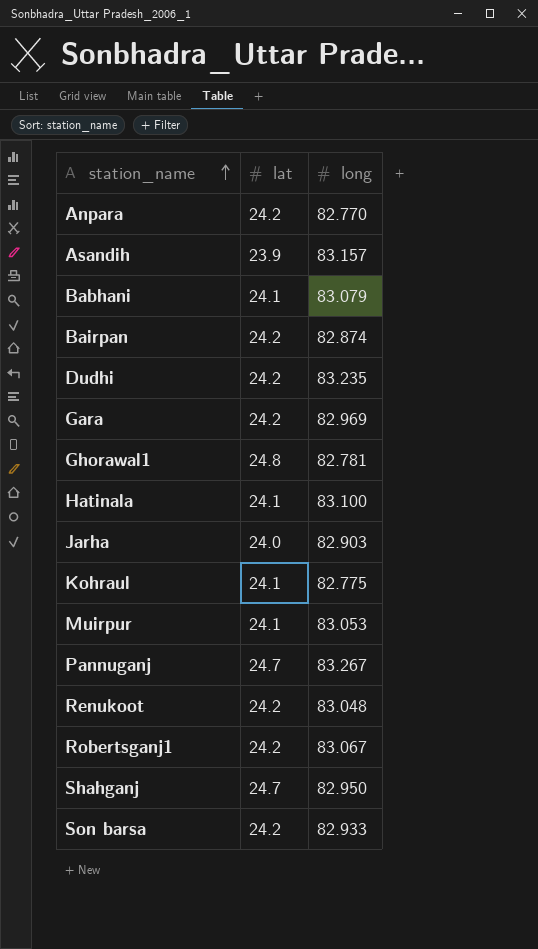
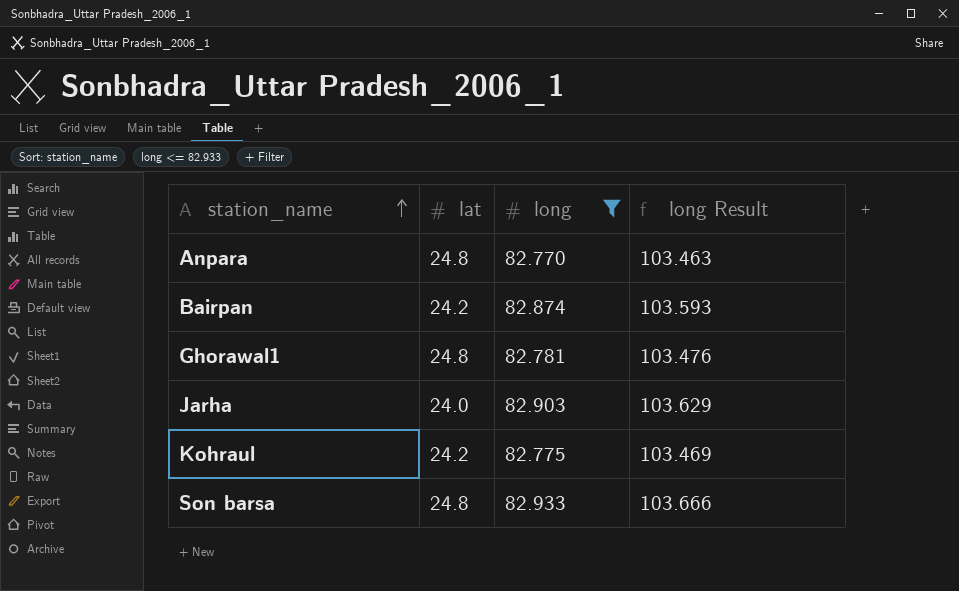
filter: none -> long <= 82.933
column long Result | formula: none -> [long] * 1.25
Anpara | lat: 24.2 -> 24.8
Kohraul | lat: 24.1 -> 24.2
Son barsa | lat: 24.2 -> 24.8

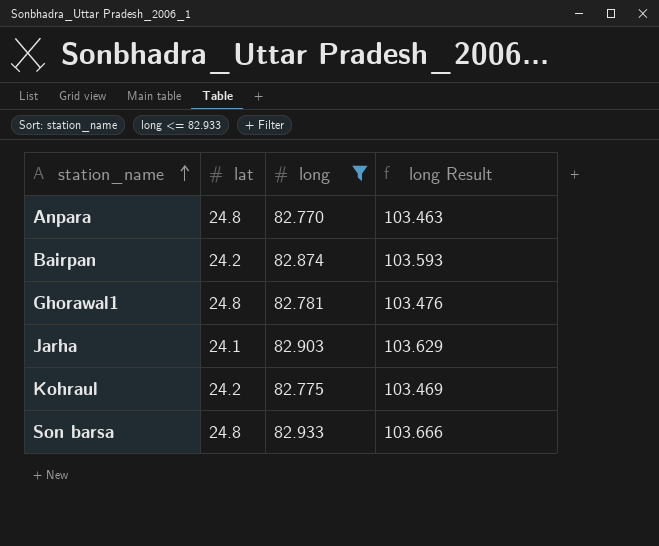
Jarha | lat: 24.0 -> 24.1

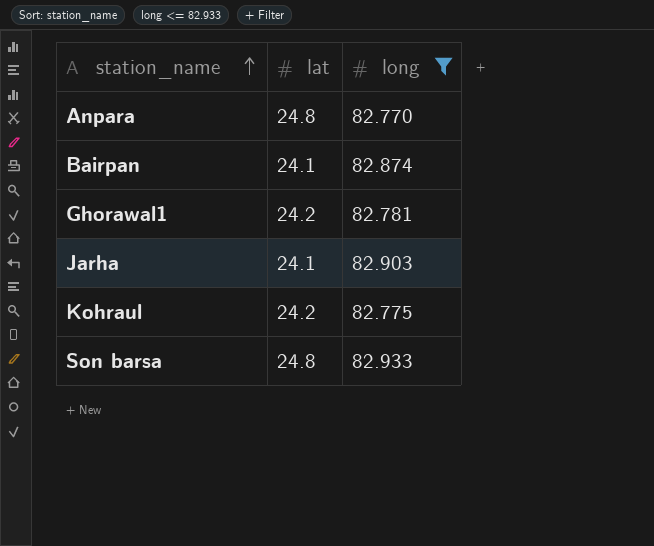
column long Result | formula: [long] * 1.25 -> none
Bairpan | lat: 24.2 -> 24.1
Ghorawal1 | lat: 24.8 -> 24.2

